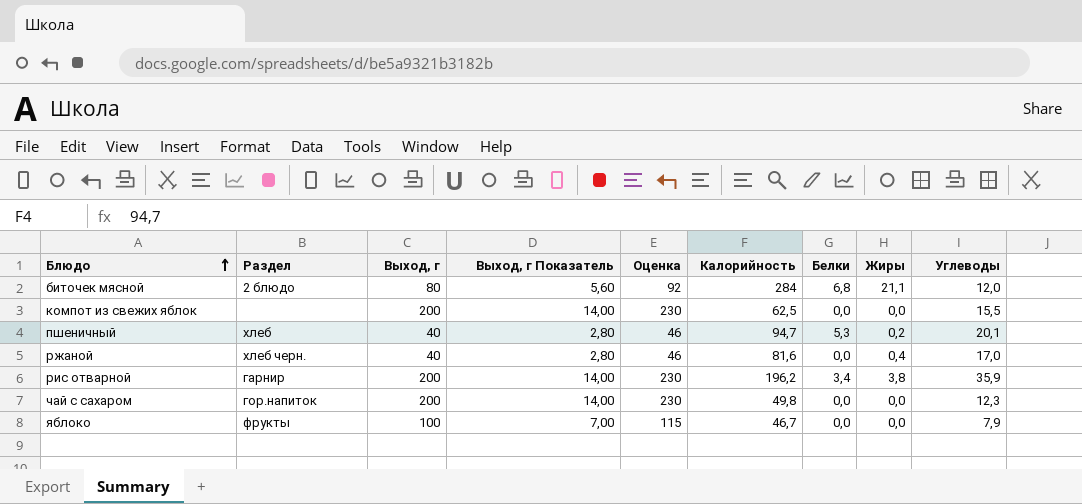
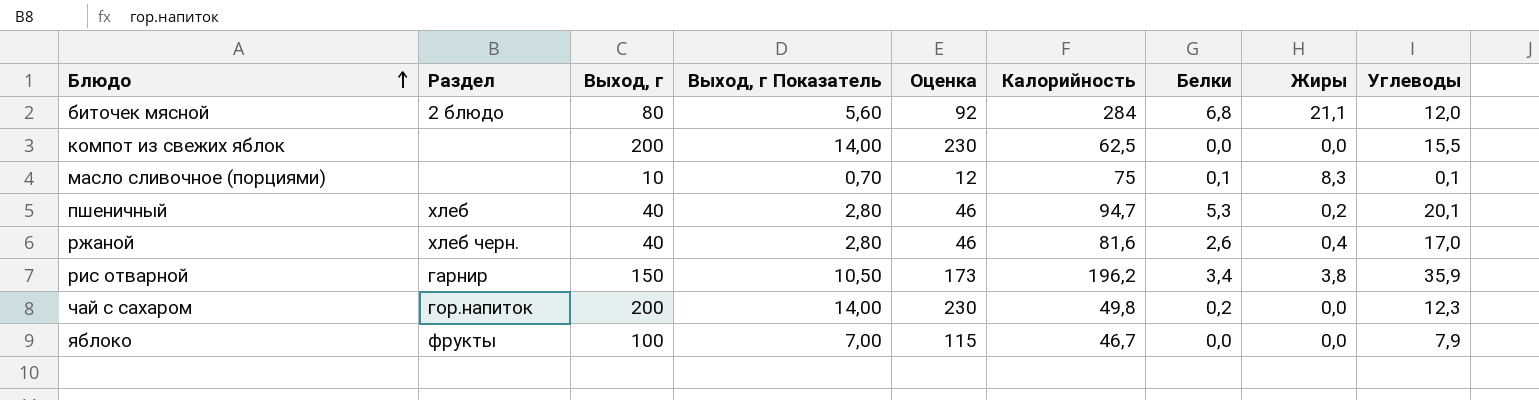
row масло сливочное (порциями): none -> none | 10 | 0,70 | 12 | 75 | 0,1 | 8,3 | 0,1
ржаной | Белки: 0,0 -> 2,6
рис отварной | Выход, г: 200 -> 150
рис отварной | Выход, г Показатель: 14,00 -> 10,50
рис отварной | Оценка: 230 -> 173
чай с сахаром | Белки: 0,0 -> 0,2

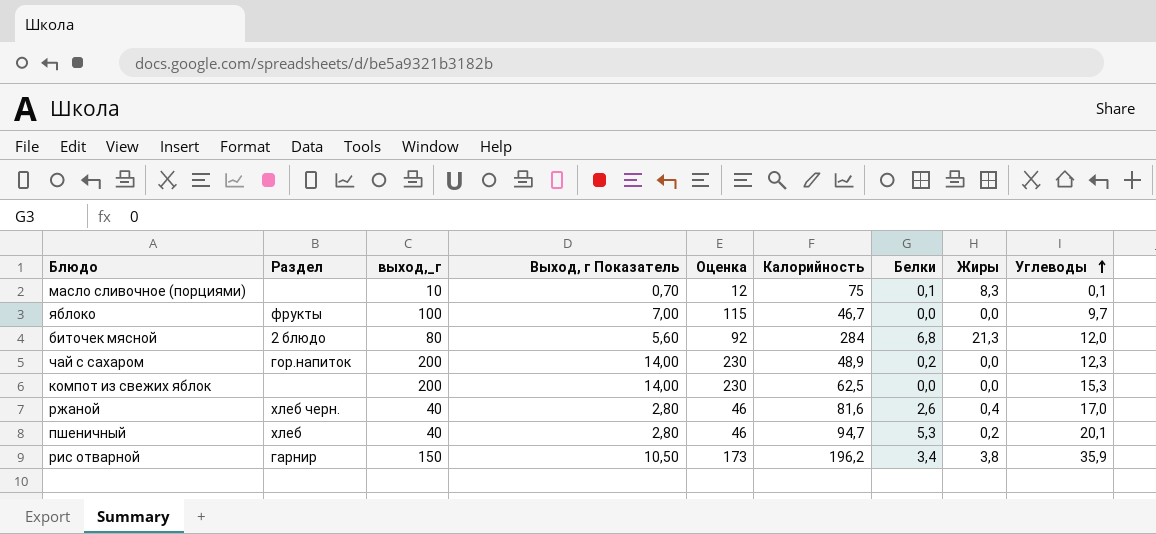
row order: Блюдо ascending -> Углеводы ascending
column name: Выход, г -> выход,_г
яблоко | Углеводы: 7,9 -> 9,7
биточек мясной | Жиры: 21,1 -> 21,3
чай с сахаром | Калорийность: 49,8 -> 48,9
компот из свежих яблок | Углеводы: 15,5 -> 15,3

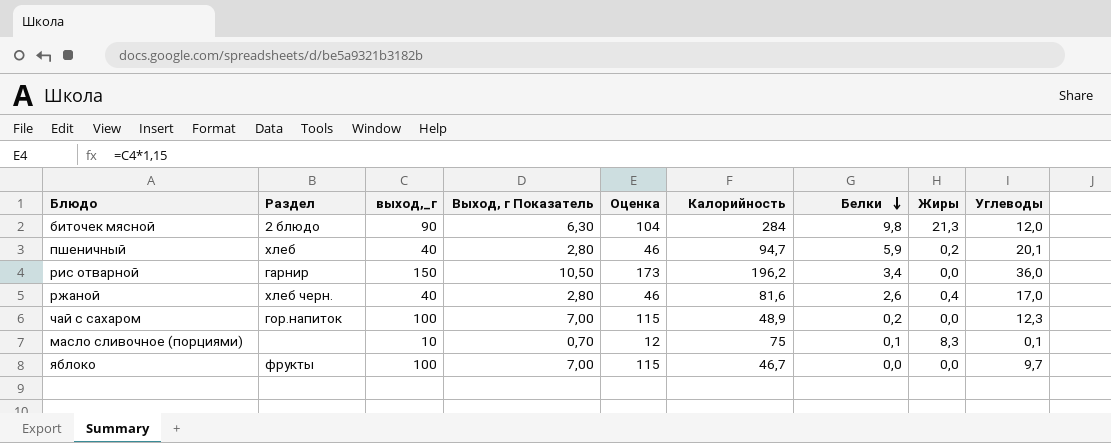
row order: Углеводы ascending -> Белки descending
row компот из свежих яблок: none | 200 | 14,00 | 230 | 62,5 | 0,0 | 0,0 | 15,3 -> none
биточек мясной | выход,_г: 80 -> 90
биточек мясной | Выход, г Показатель: 5,60 -> 6,30
биточек мясной | Оценка: 92 -> 104
биточек мясной | Белки: 6,8 -> 9,8
пшеничный | Белки: 5,3 -> 5,9
рис отварной | Жиры: 3,8 -> 0,0
рис отварной | Углеводы: 35,9 -> 36,0
чай с сахаром | выход,_г: 200 -> 100
чай с сахаром | Выход, г Показатель: 14,00 -> 7,00
чай с сахаром | Оценка: 230 -> 115

